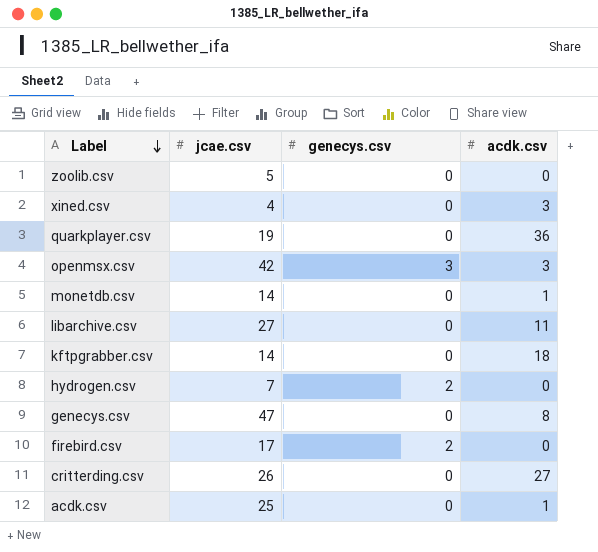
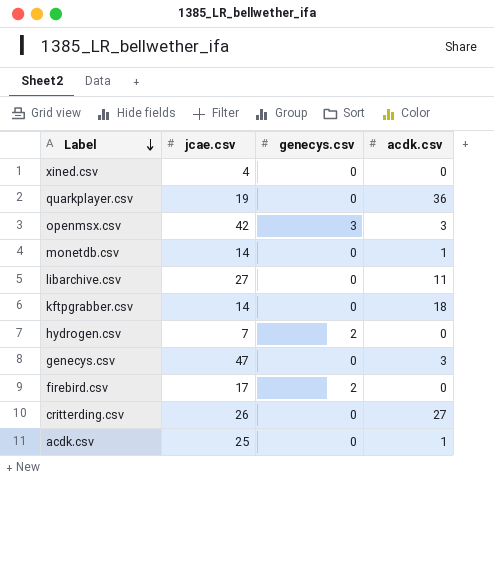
row zoolib.csv: 5 | 0 | 0 -> none
xined.csv | acdk.csv: 3 -> 0
genecys.csv | acdk.csv: 8 -> 3

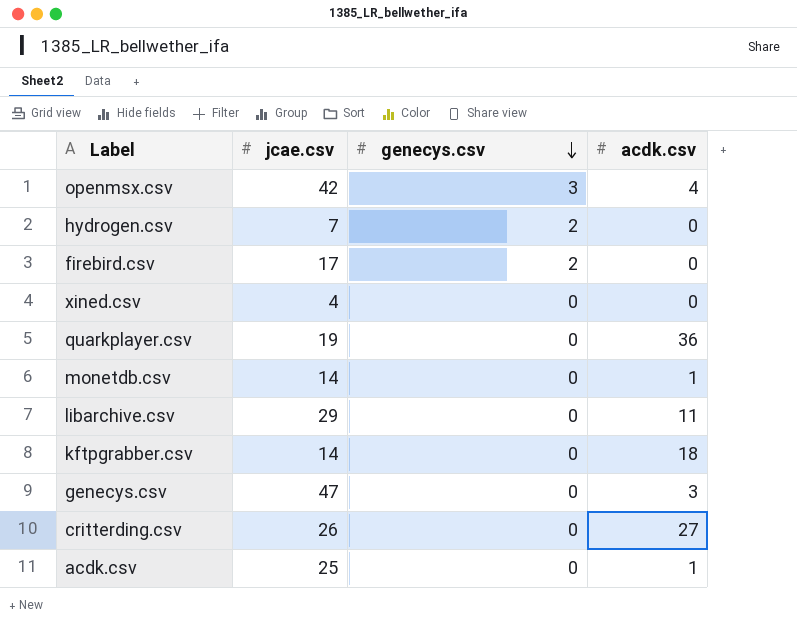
row order: Label descending -> genecys.csv descending
openmsx.csv | acdk.csv: 3 -> 4
libarchive.csv | jcae.csv: 27 -> 29

